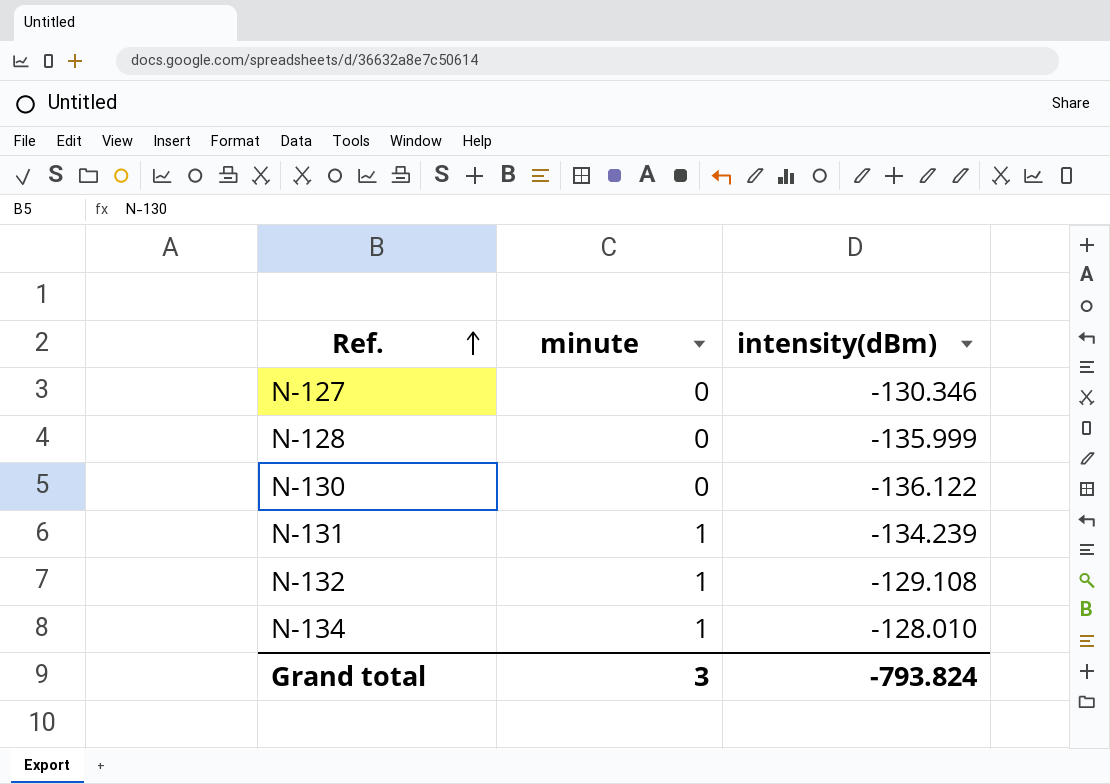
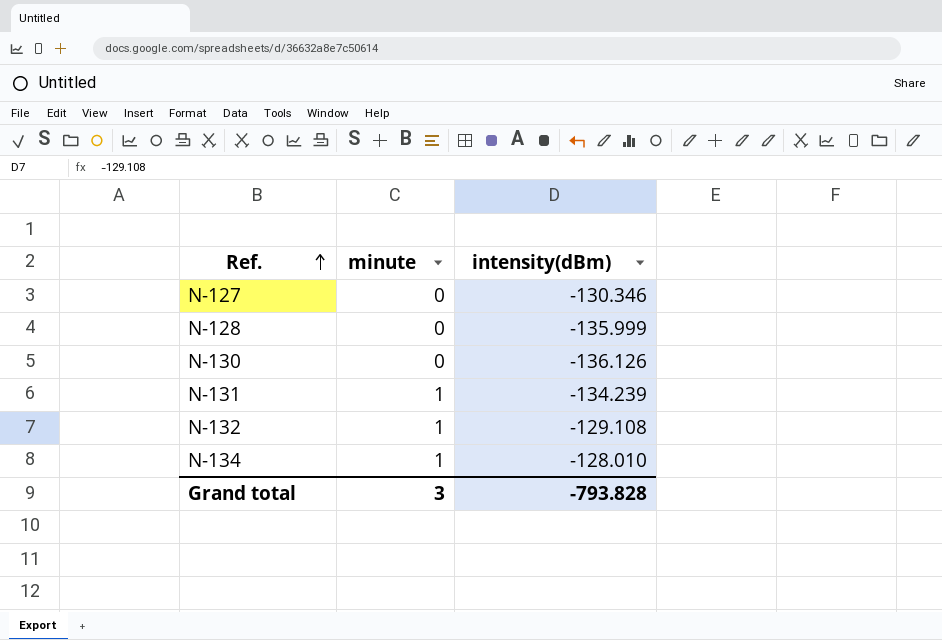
N-130 | intensity(dBm): -136.122 -> -136.126
Grand total | intensity(dBm): -793.824 -> -793.828

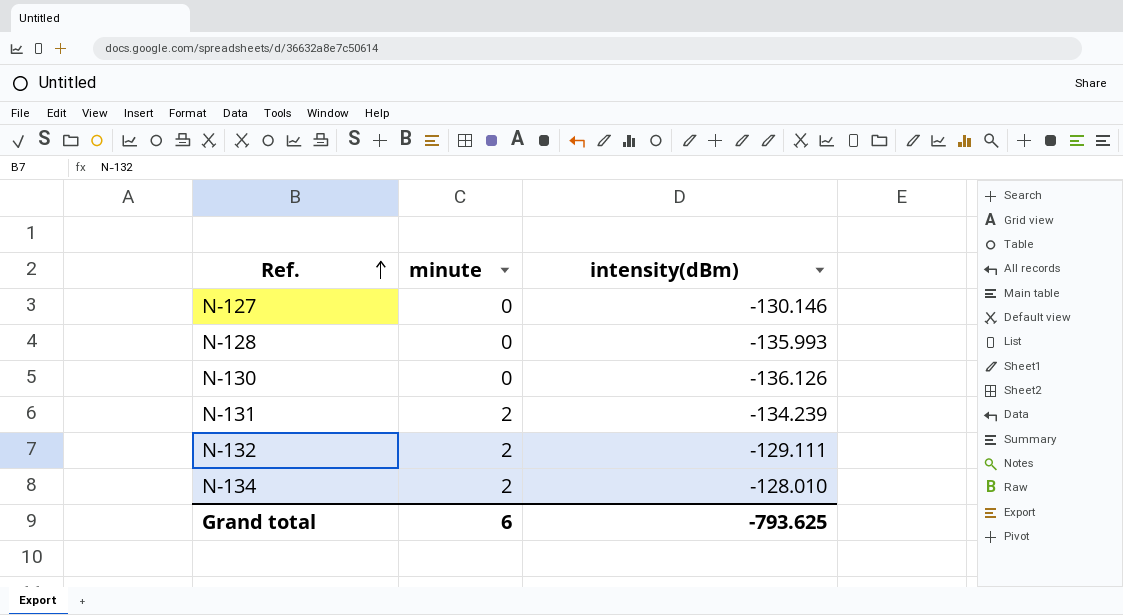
N-127 | intensity(dBm): -130.346 -> -130.146
N-128 | intensity(dBm): -135.999 -> -135.993
N-131 | minute: 1 -> 2
N-132 | minute: 1 -> 2
N-132 | intensity(dBm): -129.108 -> -129.111
N-134 | minute: 1 -> 2
Grand total | minute: 3 -> 6
Grand total | intensity(dBm): -793.828 -> -793.625

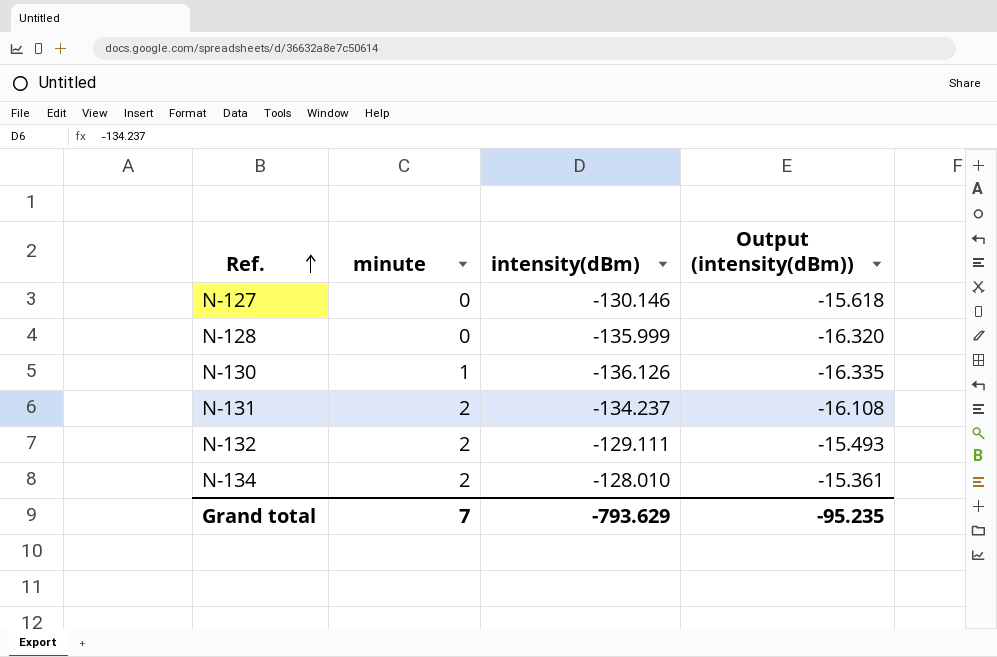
column Output (intensity(dBm)) | formula: none -> [intensity(dBm)] * 0.12
N-128 | intensity(dBm): -135.993 -> -135.999
N-130 | minute: 0 -> 1
N-131 | intensity(dBm): -134.239 -> -134.237
Grand total | minute: 6 -> 7
Grand total | intensity(dBm): -793.625 -> -793.629

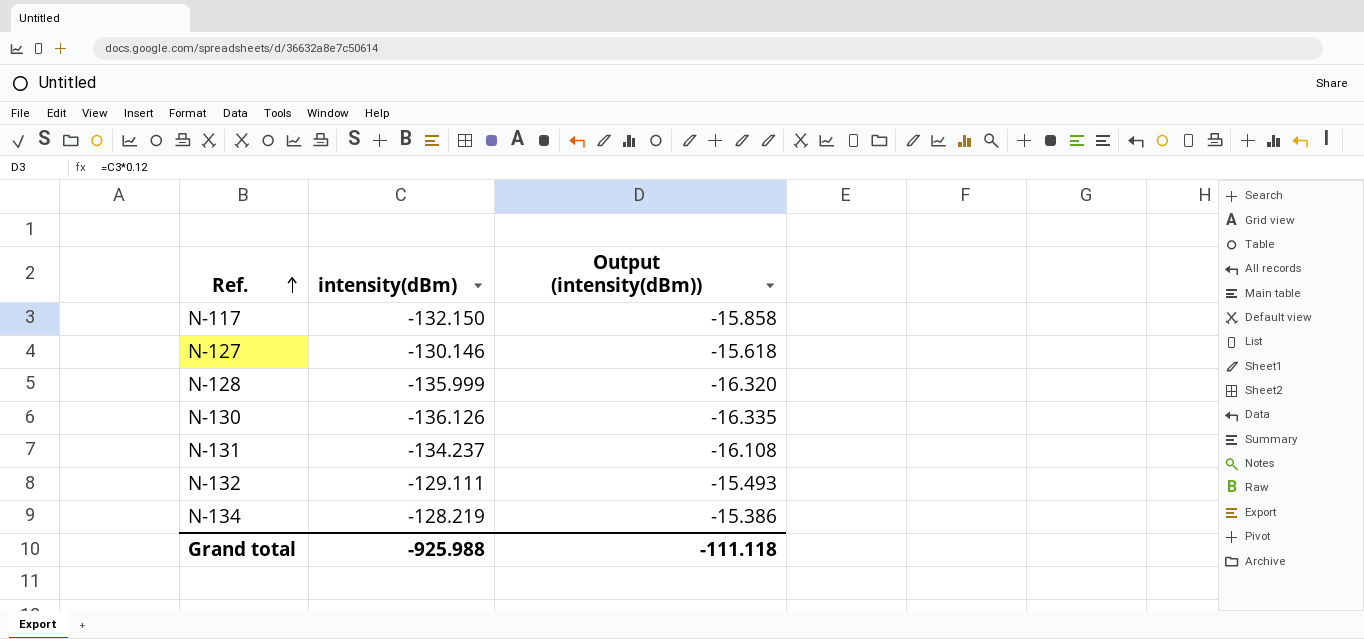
column minute | position: 2 -> none
row N-117: none -> -132.150 | -15.858
N-134 | intensity(dBm): -128.010 -> -128.219
N-134 | Output (intensity(dBm)): -15.361 -> -15.386
Grand total | intensity(dBm): -793.629 -> -925.988
Grand total | Output (intensity(dBm)): -95.235 -> -111.118

